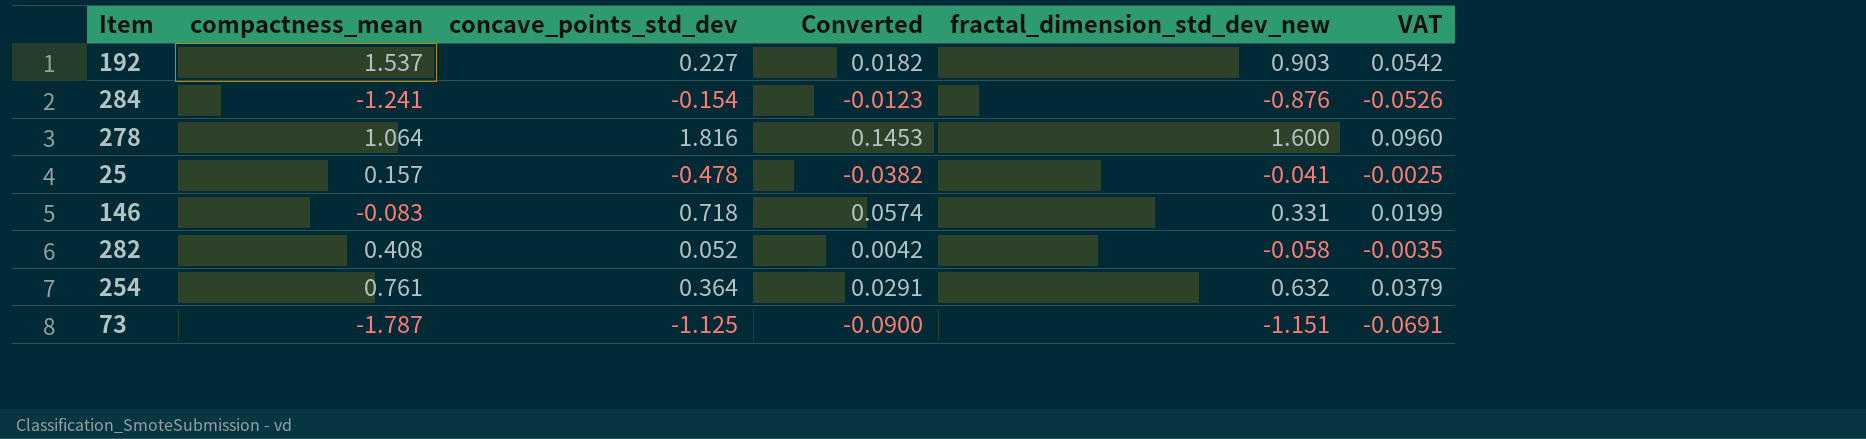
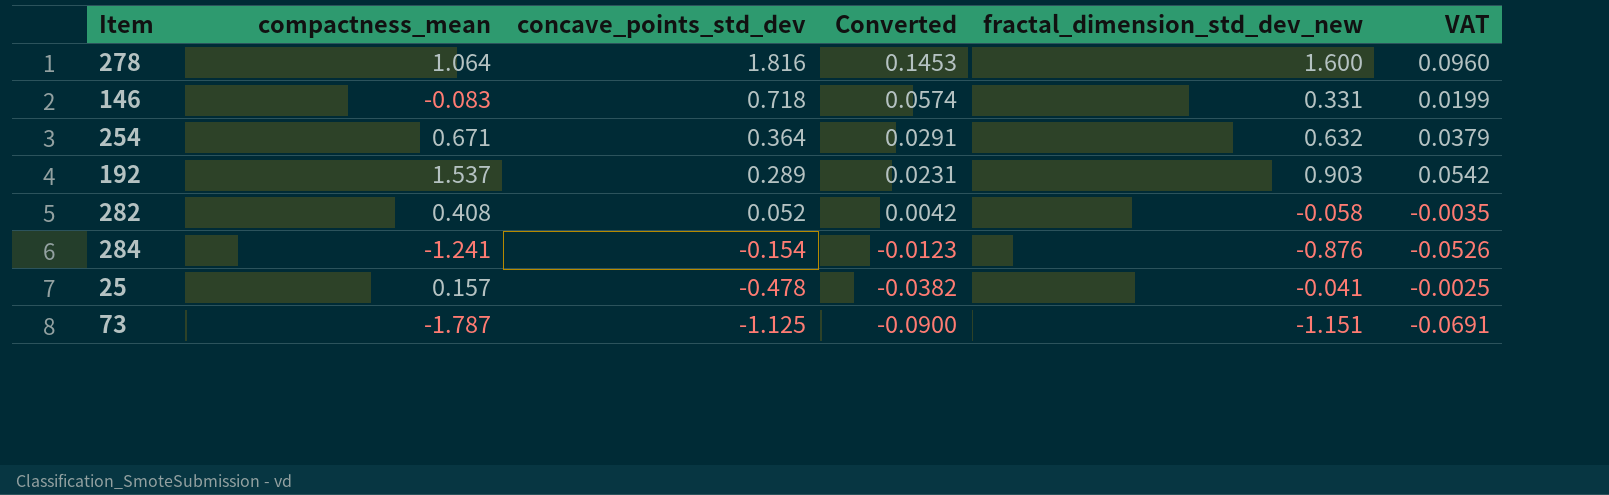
row order: none -> concave_points_std_dev descending
254 | compactness_mean: 0.761 -> 0.671
192 | concave_points_std_dev: 0.227 -> 0.289
192 | Converted: 0.0182 -> 0.0231

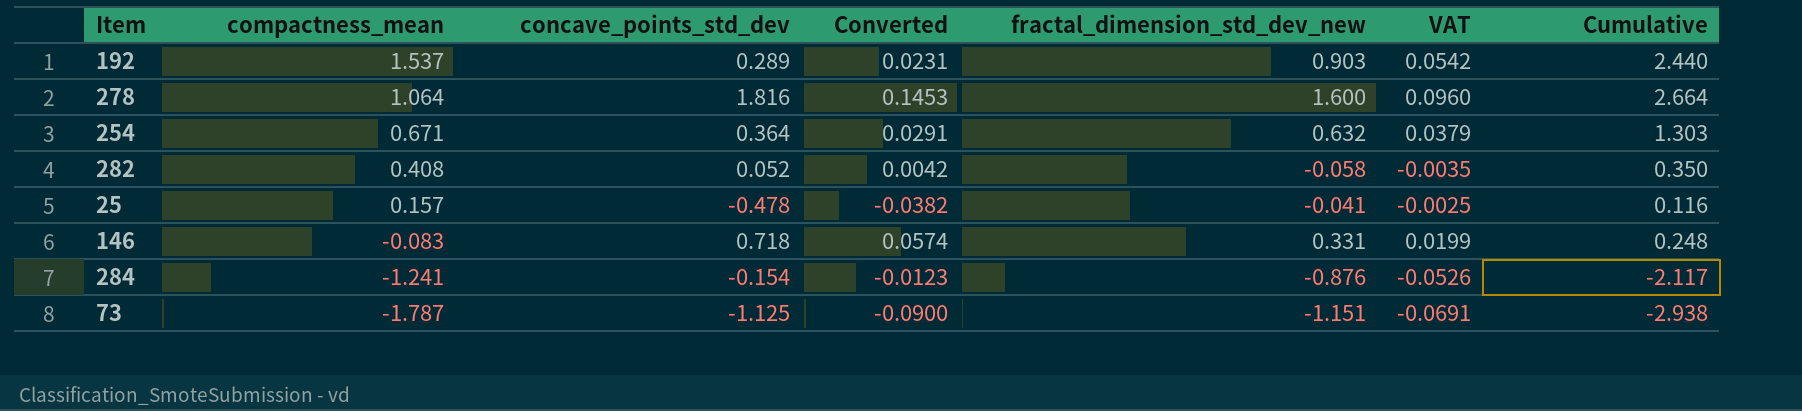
row order: concave_points_std_dev descending -> compactness_mean descending
column Cumulative | formula: none -> [compactness_mean] + [fractal_dimension_std_dev_new]

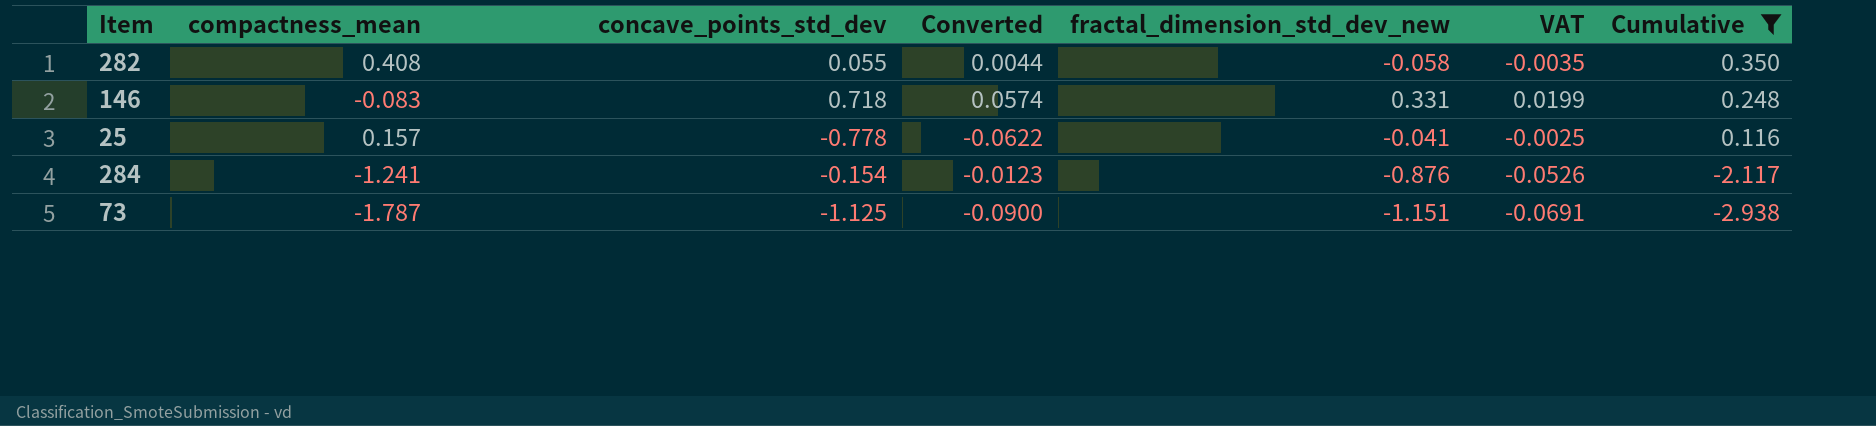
filter: none -> Cumulative <= 0.350
row order: compactness_mean descending -> Cumulative descending
282 | concave_points_std_dev: 0.052 -> 0.055
282 | Converted: 0.0042 -> 0.0044
25 | concave_points_std_dev: -0.478 -> -0.778
25 | Converted: -0.0382 -> -0.0622

